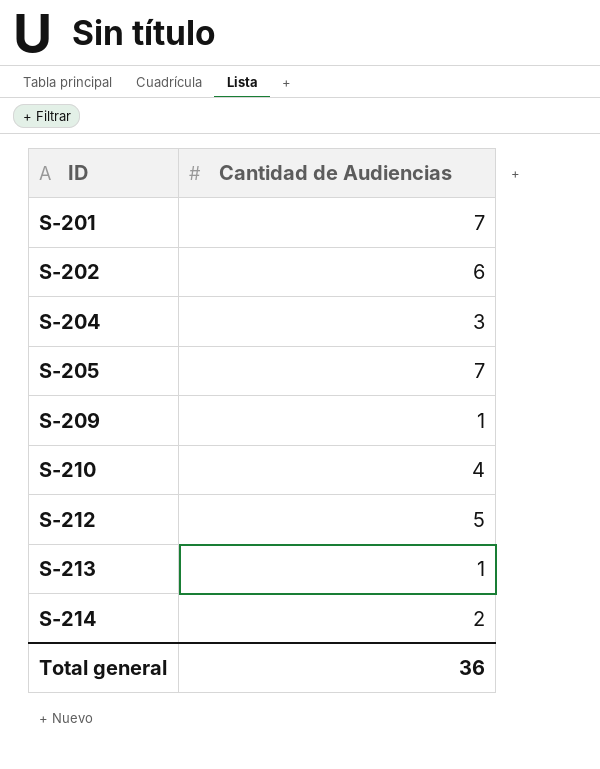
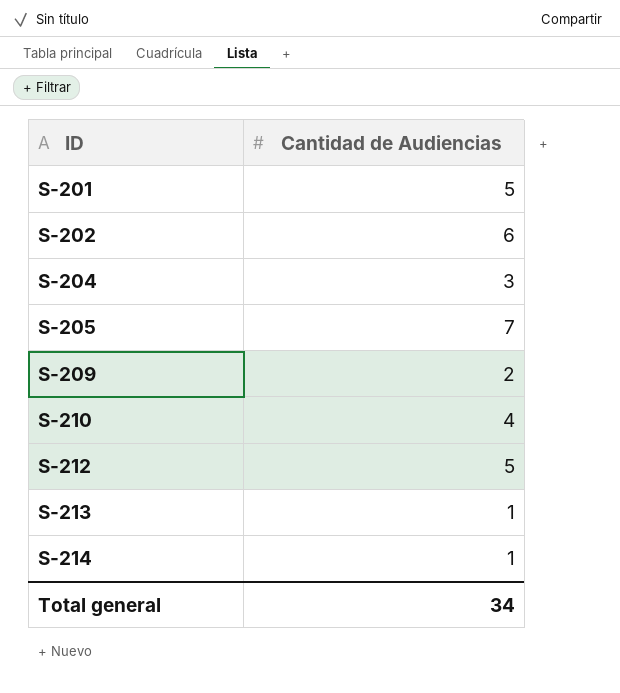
S-201 | Cantidad de Audiencias: 7 -> 5
S-209 | Cantidad de Audiencias: 1 -> 2
S-214 | Cantidad de Audiencias: 2 -> 1
Total general | Cantidad de Audiencias: 36 -> 34

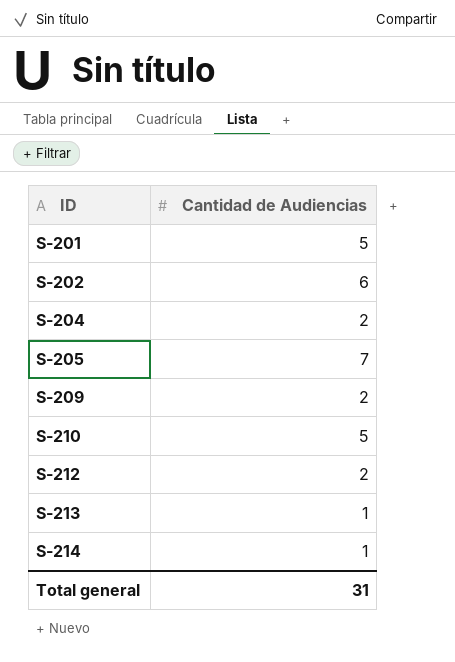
S-204 | Cantidad de Audiencias: 3 -> 2
S-210 | Cantidad de Audiencias: 4 -> 5
S-212 | Cantidad de Audiencias: 5 -> 2
Total general | Cantidad de Audiencias: 34 -> 31

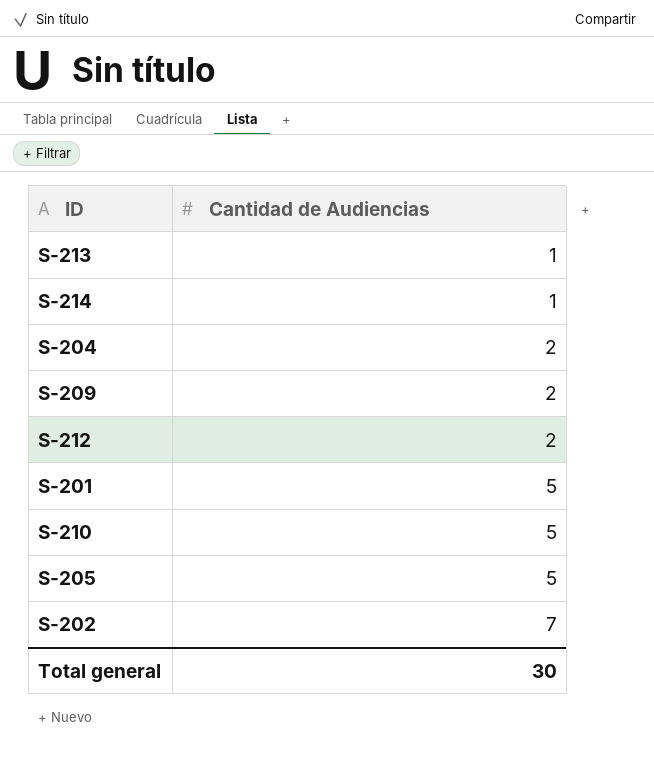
row order: ID ascending -> Cantidad de Audiencias ascending
S-205 | Cantidad de Audiencias: 7 -> 5
S-202 | Cantidad de Audiencias: 6 -> 7
Total general | Cantidad de Audiencias: 31 -> 30

